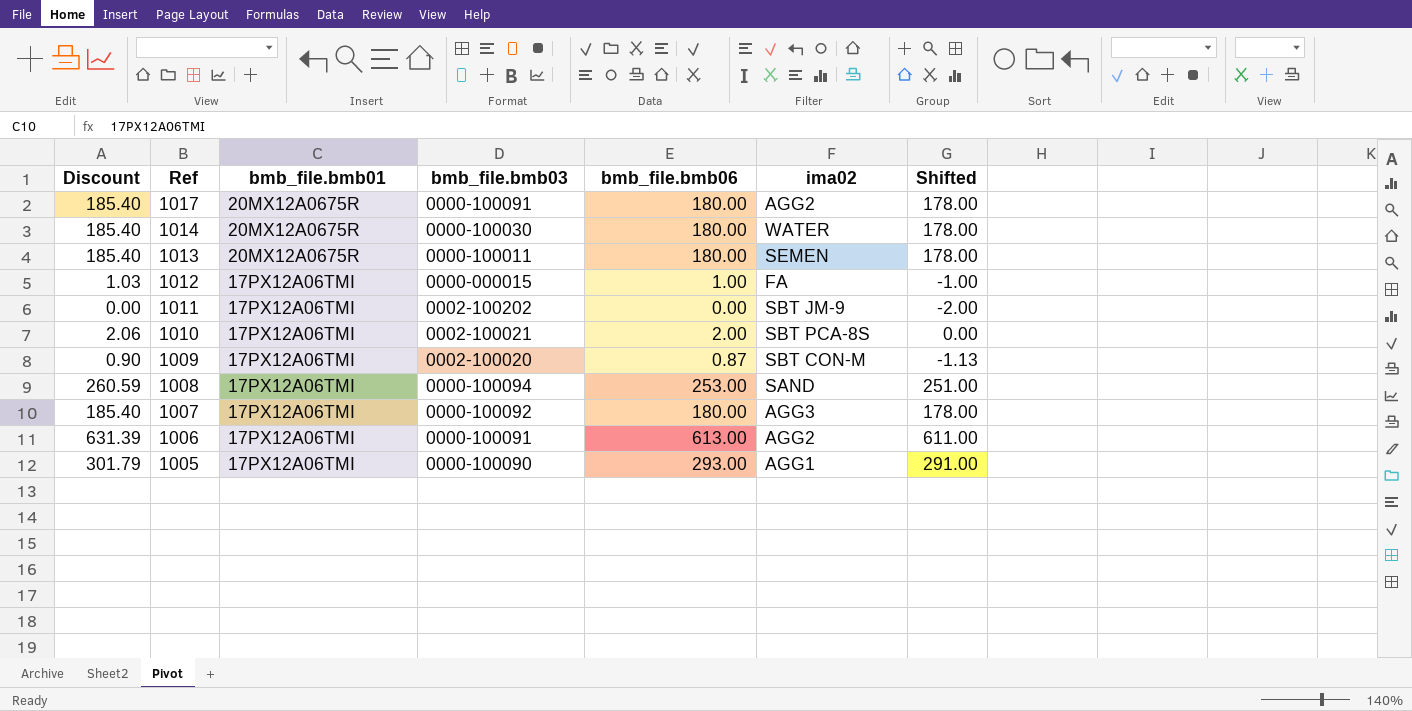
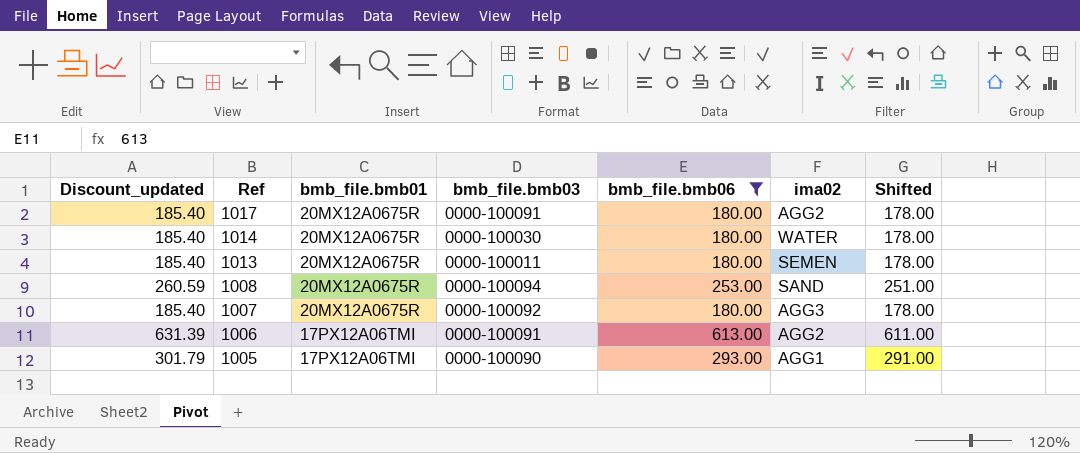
filter: none -> bmb_file.bmb06 >= 180.00
column name: Discount -> Discount_updated
1008 | bmb_file.bmb01: 17PX12A06TMI -> 20MX12A0675R
1007 | bmb_file.bmb01: 17PX12A06TMI -> 20MX12A0675R

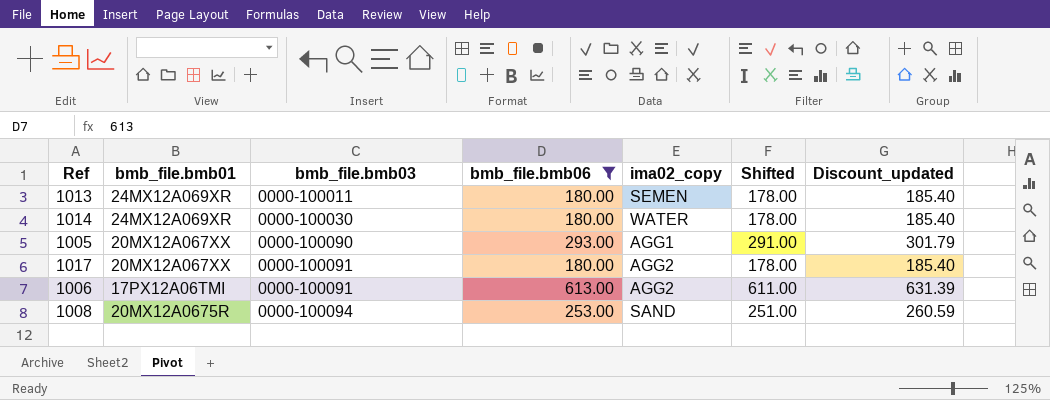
row order: Ref descending -> bmb_file.bmb03 ascending
column name: ima02 -> ima02_copy
column Discount_updated | position: 1 -> 7
row 1007: 185.40 | 20MX12A0675R | 0000-100092 | 180.00 | AGG3 | 178.00 -> none
1013 | bmb_file.bmb01: 20MX12A0675R -> 24MX12A069XR
1014 | bmb_file.bmb01: 20MX12A0675R -> 24MX12A069XR
1005 | bmb_file.bmb01: 17PX12A06TMI -> 20MX12A067XX
1017 | bmb_file.bmb01: 20MX12A0675R -> 20MX12A067XX

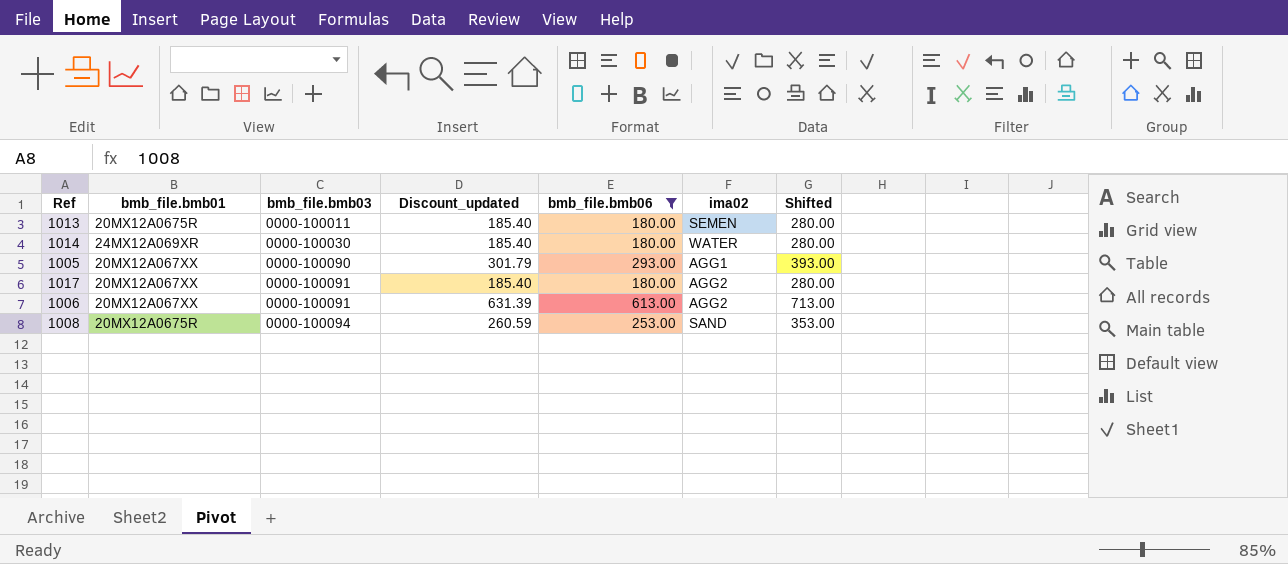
column Discount_updated | position: 7 -> 4
column name: ima02_copy -> ima02
column Shifted | formula: [bmb_file.bmb06] - 2 -> [bmb_file.bmb06] + 100
1013 | bmb_file.bmb01: 24MX12A069XR -> 20MX12A0675R
1006 | bmb_file.bmb01: 17PX12A06TMI -> 20MX12A067XX

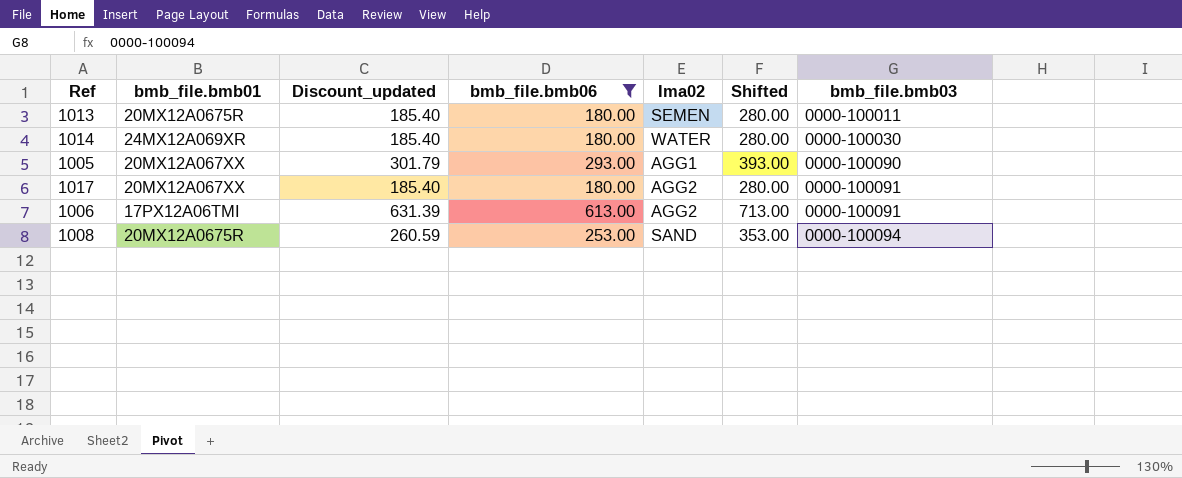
column name: ima02 -> Ima02
column bmb_file.bmb03 | position: 3 -> 7
1006 | bmb_file.bmb01: 20MX12A067XX -> 17PX12A06TMI

